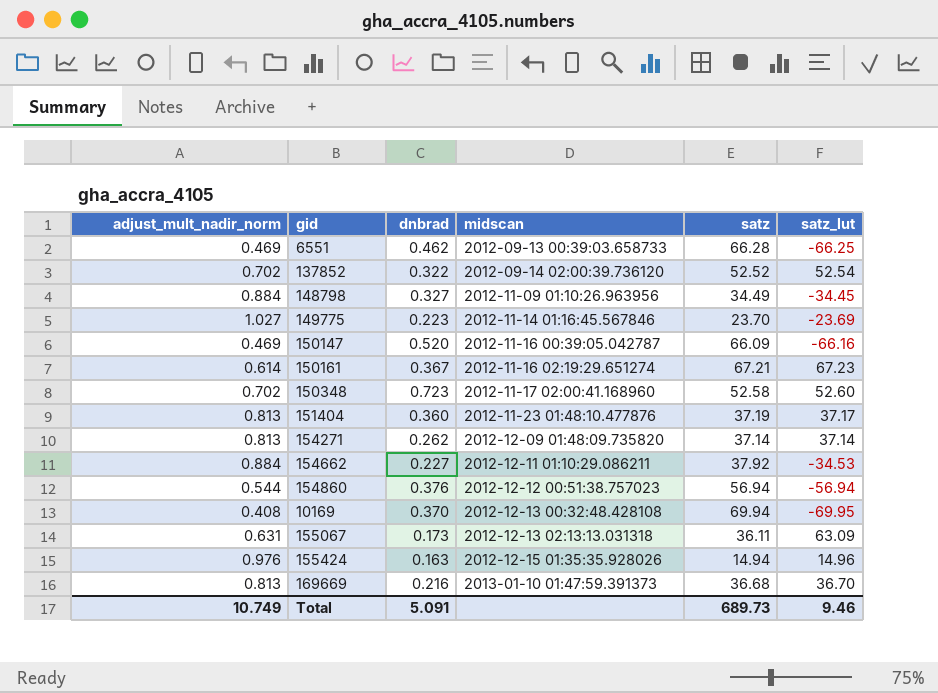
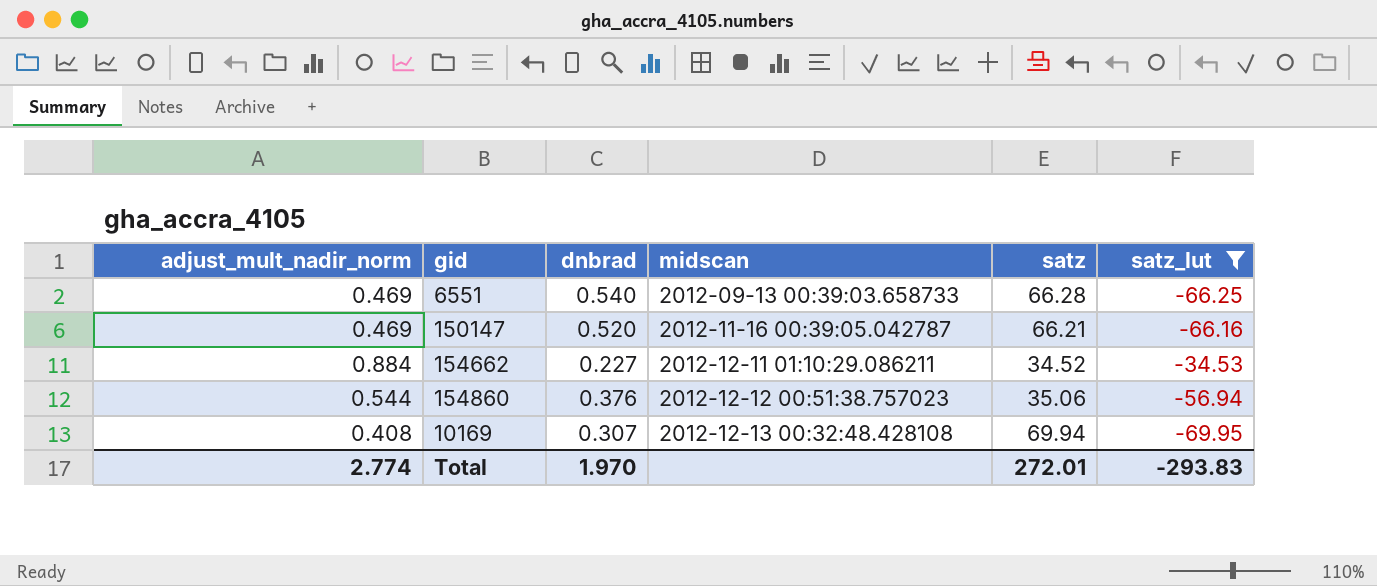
filter: none -> satz_lut <= -34.53
6551 | dnbrad: 0.462 -> 0.540
150147 | satz: 66.09 -> 66.21
154662 | satz: 37.92 -> 34.52
154860 | satz: 56.94 -> 35.06
10169 | dnbrad: 0.370 -> 0.307
Total | adjust_mult_nadir_norm: 10.749 -> 2.774
Total | dnbrad: 5.091 -> 1.970
Total | satz: 689.73 -> 272.01
Total | satz_lut: 9.46 -> -293.83

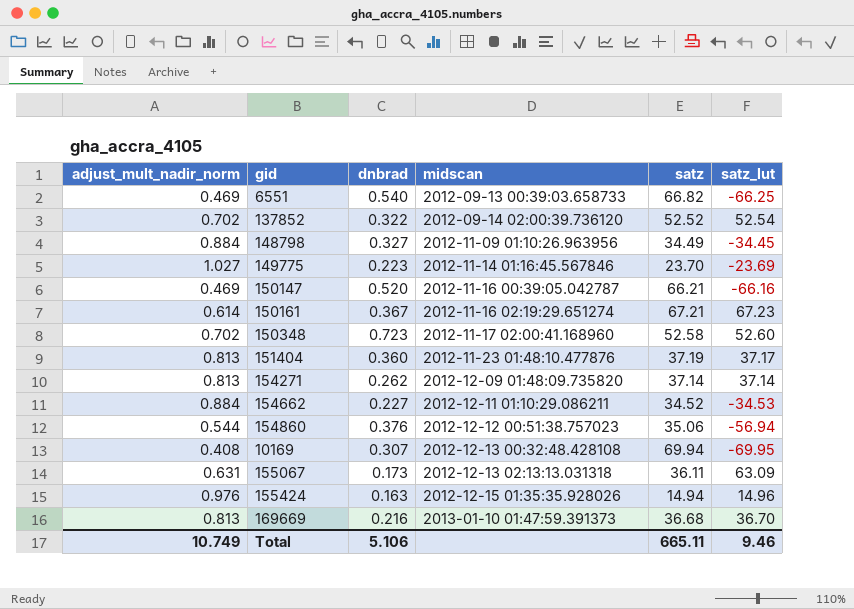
filter: satz_lut <= -34.53 -> none
6551 | satz: 66.28 -> 66.82
Total | adjust_mult_nadir_norm: 2.774 -> 10.749
Total | dnbrad: 1.970 -> 5.106
Total | satz: 272.01 -> 665.11
Total | satz_lut: -293.83 -> 9.46

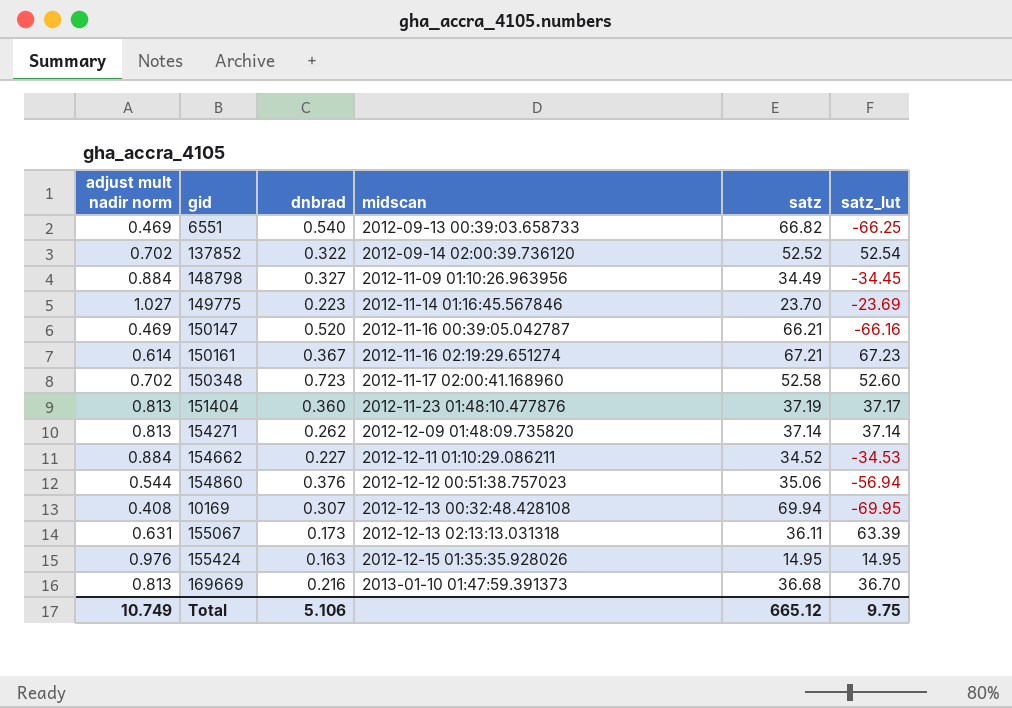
column name: adjust_mult_nadir_norm -> adjust mult nadir norm
155067 | satz_lut: 63.09 -> 63.39
155424 | satz: 14.94 -> 14.95
155424 | satz_lut: 14.96 -> 14.95
Total | satz: 665.11 -> 665.12
Total | satz_lut: 9.46 -> 9.75

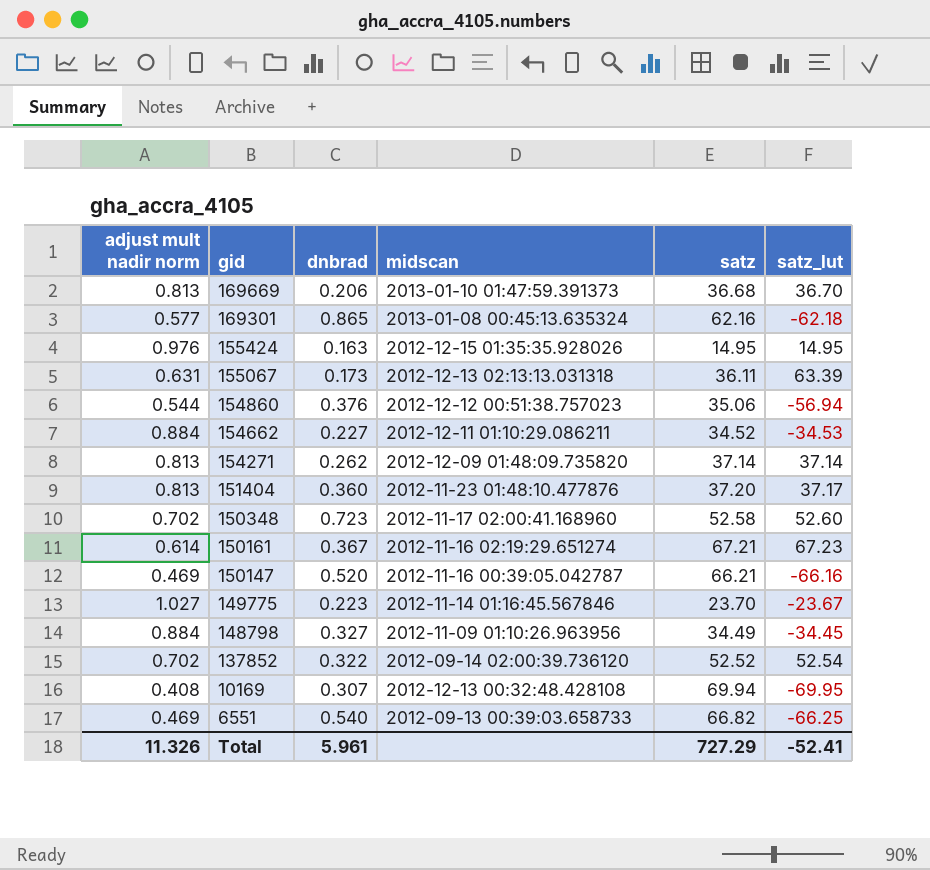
row order: midscan ascending -> gid descending
169669 | dnbrad: 0.216 -> 0.206
row 169301: none -> 0.577 | 0.865 | 2013-01-08 00:45:13.635324 | 62.16 | -62.18
151404 | satz: 37.19 -> 37.20
149775 | satz_lut: -23.69 -> -23.67
Total | adjust mult nadir norm: 10.749 -> 11.326
Total | dnbrad: 5.106 -> 5.961
Total | satz: 665.12 -> 727.29
Total | satz_lut: 9.75 -> -52.41

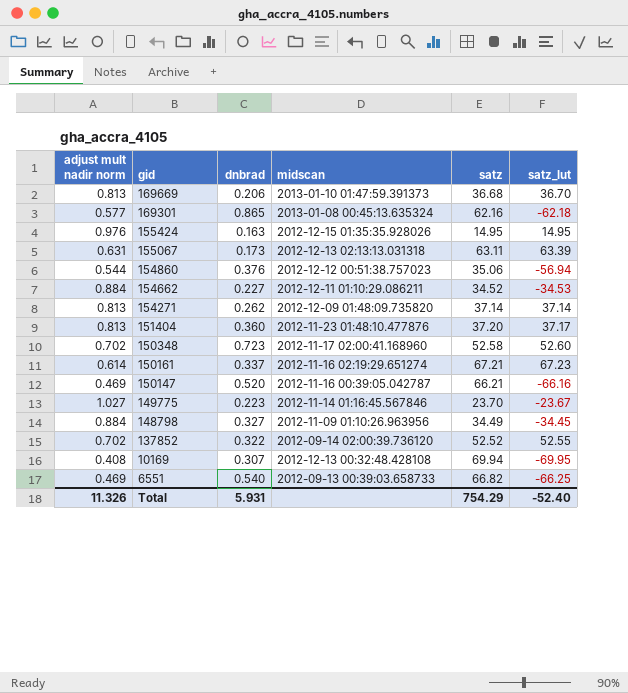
155067 | satz: 36.11 -> 63.11
150161 | dnbrad: 0.367 -> 0.337
137852 | satz_lut: 52.54 -> 52.55
Total | dnbrad: 5.961 -> 5.931
Total | satz: 727.29 -> 754.29
Total | satz_lut: -52.41 -> -52.40

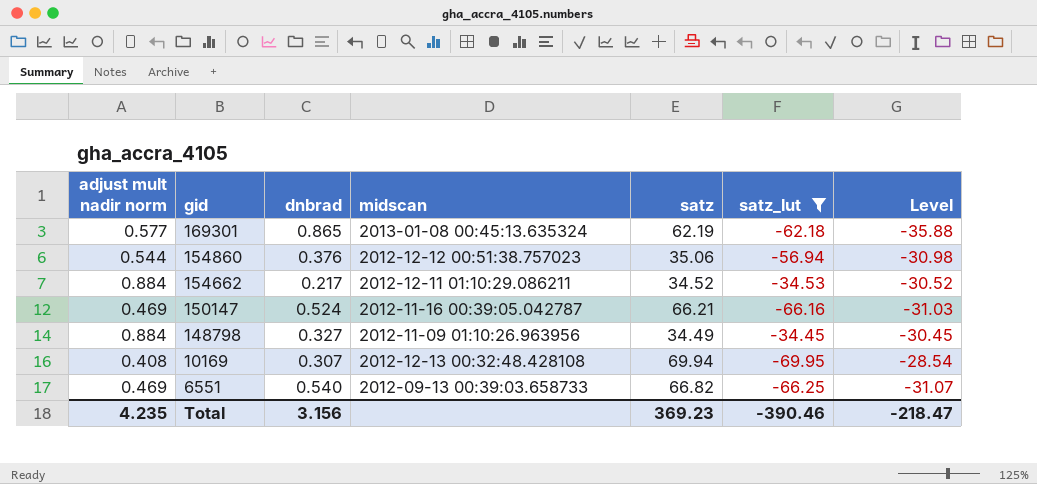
filter: none -> satz_lut <= -34.45
column Level | formula: none -> [adjust mult nadir norm] * [satz_lut]
169301 | satz: 62.16 -> 62.19
154662 | dnbrad: 0.227 -> 0.217
150147 | dnbrad: 0.520 -> 0.524
Total | adjust mult nadir norm: 11.326 -> 4.235
Total | dnbrad: 5.931 -> 3.156
Total | satz: 754.29 -> 369.23
Total | satz_lut: -52.40 -> -390.46

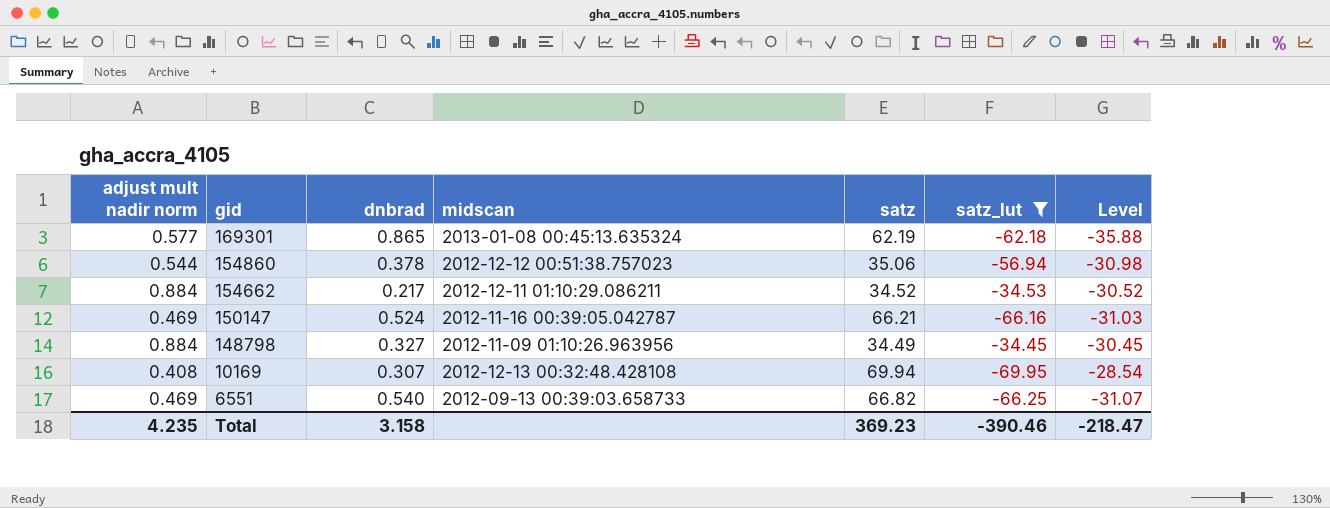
154860 | dnbrad: 0.376 -> 0.378
Total | dnbrad: 3.156 -> 3.158

